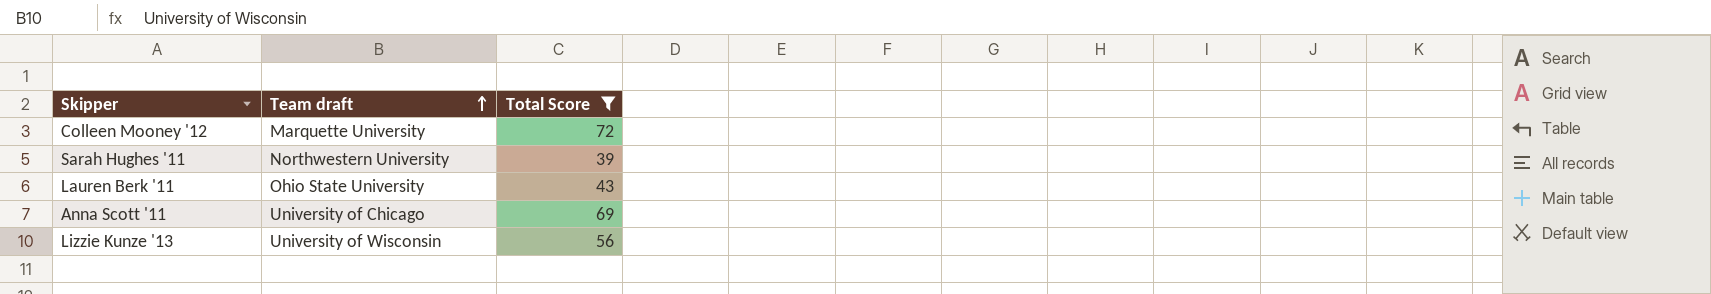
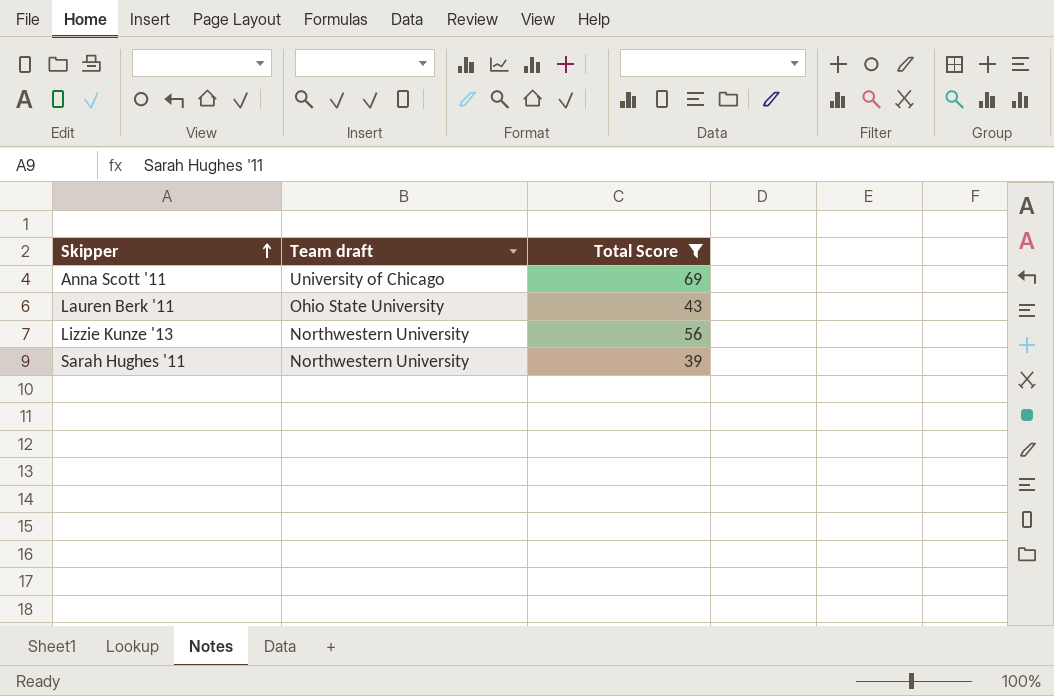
row order: Team draft ascending -> Skipper ascending
row Colleen Mooney '12: Marquette University | 72 -> none
Lizzie Kunze '13 | Team draft: University of Wisconsin -> Northwestern University

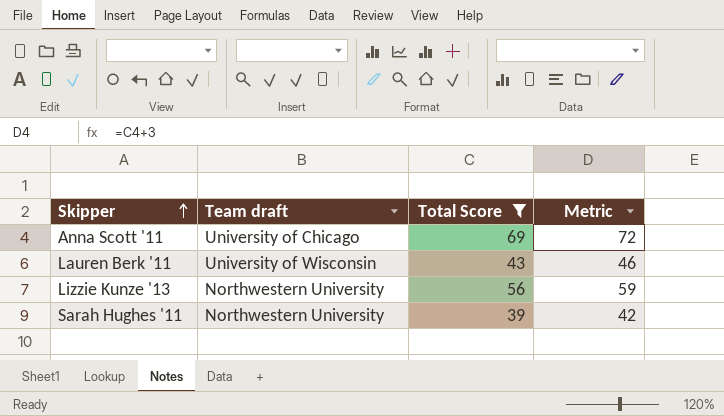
column Metric | formula: none -> [Total Score] + 3
Lauren Berk '11 | Team draft: Ohio State University -> University of Wisconsin

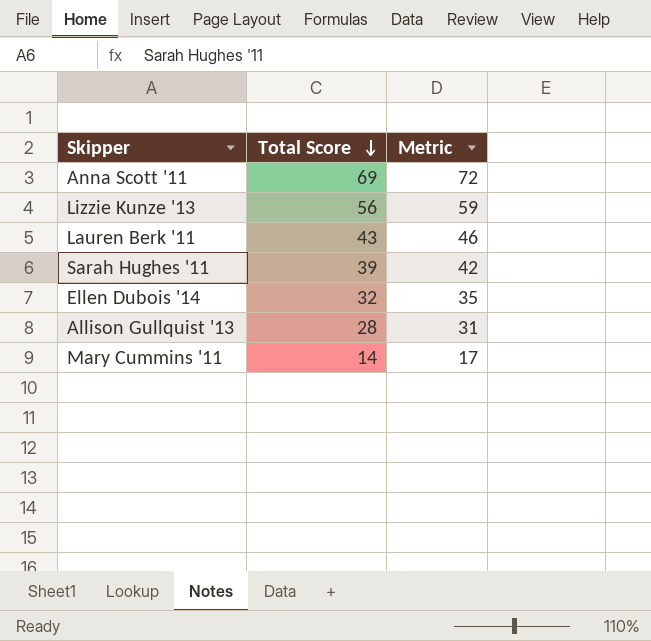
filter: Total Score >= 39 -> none
row order: Skipper ascending -> Total Score descending
column Team draft | position: 2 -> none

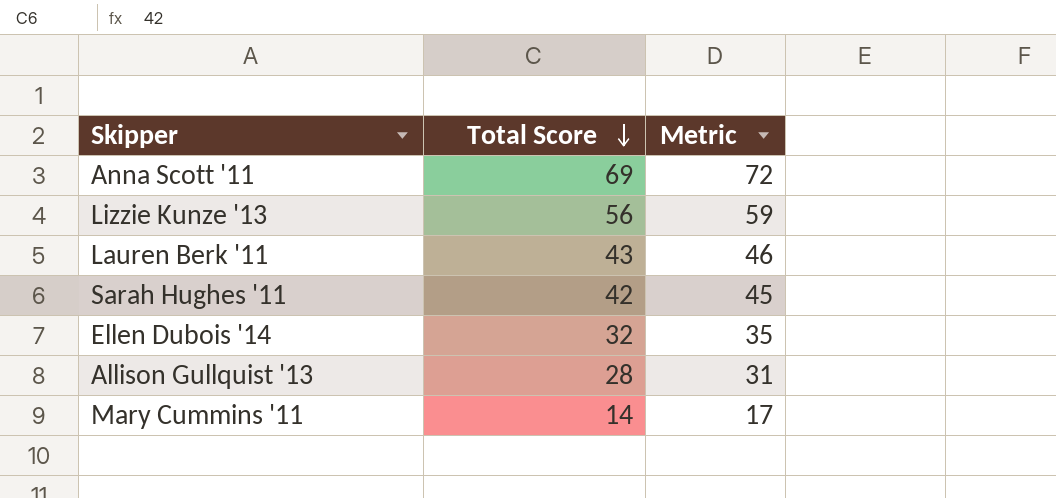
Sarah Hughes '11 | Total Score: 39 -> 42
Sarah Hughes '11 | Metric: 42 -> 45

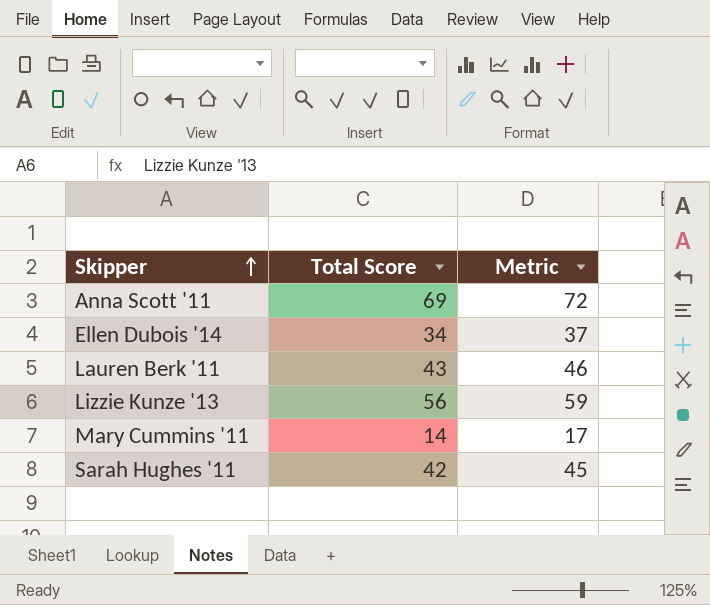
row order: Total Score descending -> Skipper ascending
row Allison Gullquist '13: 28 | 31 -> none
Ellen Dubois '14 | Total Score: 32 -> 34
Ellen Dubois '14 | Metric: 35 -> 37

